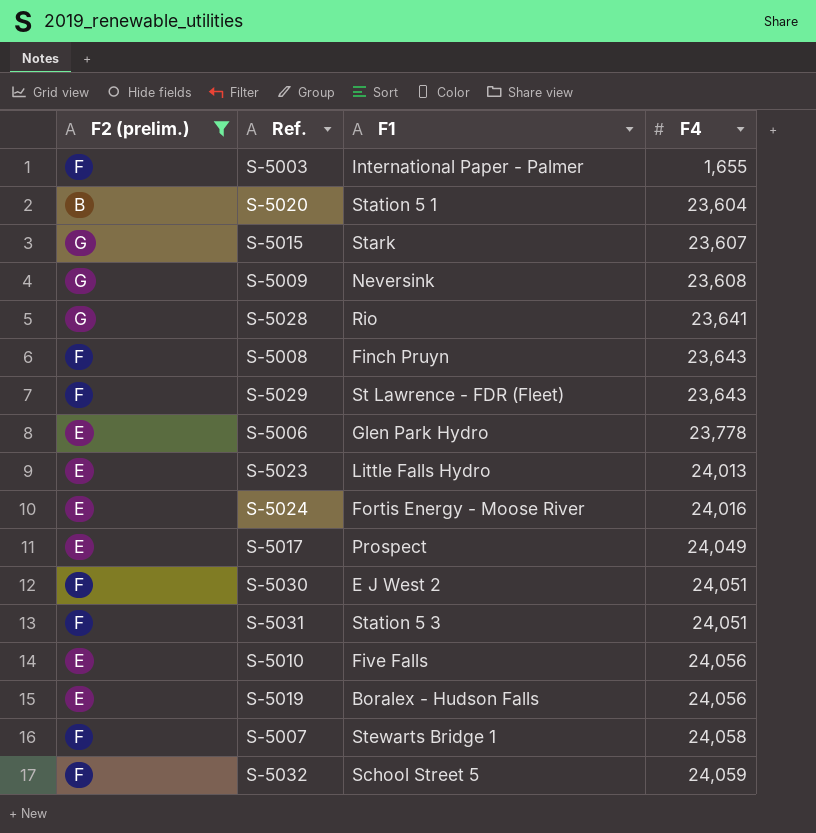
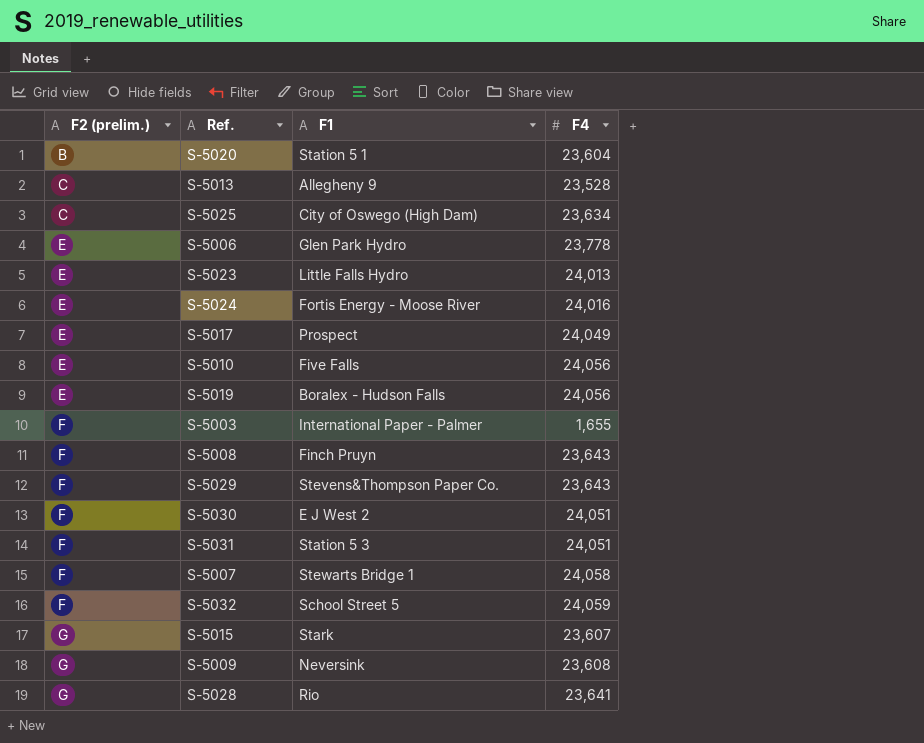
filter: F2 (prelim.) != C -> none
row order: F4 ascending -> F2 (prelim.) ascending
S-5029 | F1: St Lawrence - FDR (Fleet) -> Stevens&Thompson Paper Co.

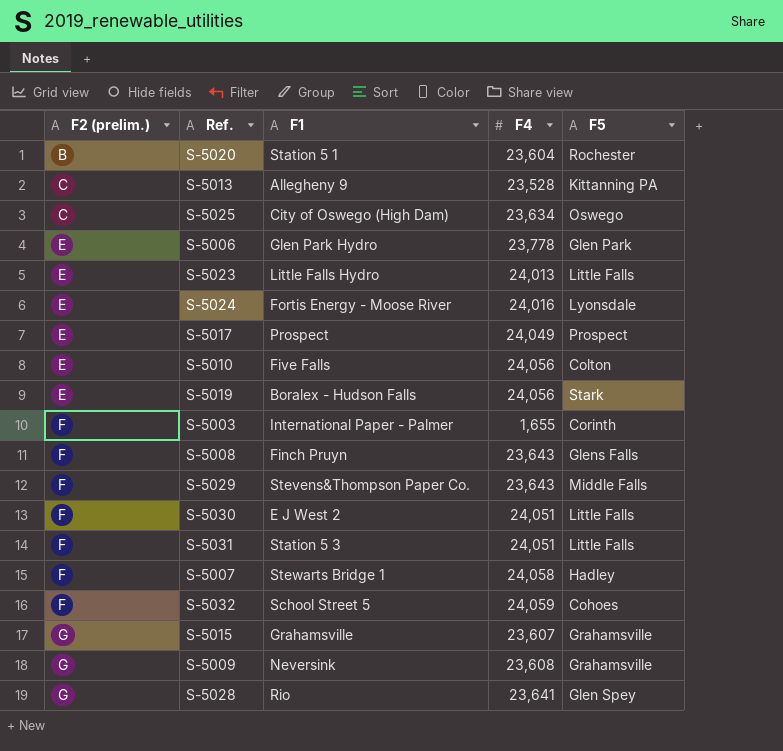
column F5 | position: none -> 5
S-5015 | F1: Stark -> Grahamsville

